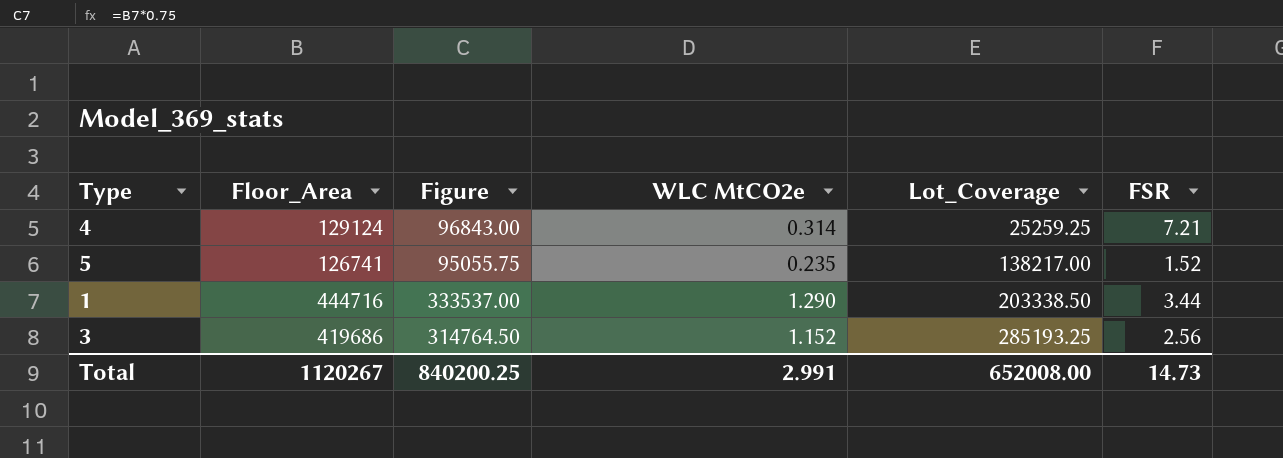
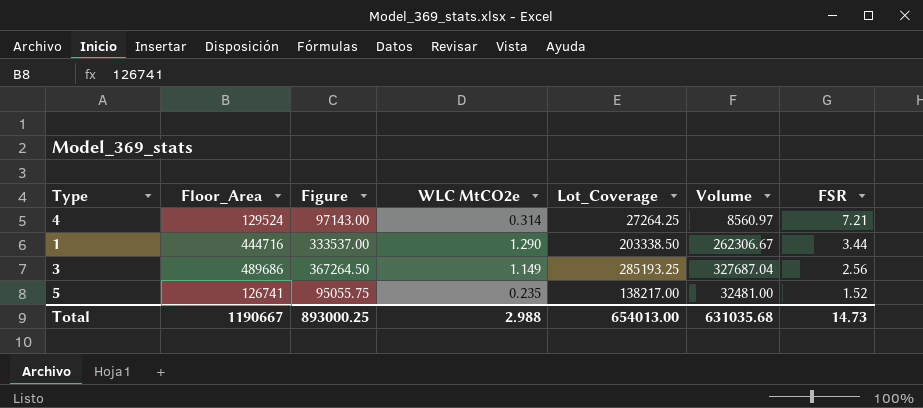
row order: Lot_Coverage ascending -> FSR descending
column Volume | formula: none -> [WLC MtCO2e] * [Lot_Coverage]
4 | Floor_Area: 129124 -> 129524
4 | Figure: 96843.00 -> 97143.00
4 | Lot_Coverage: 25259.25 -> 27264.25
3 | Floor_Area: 419686 -> 489686
3 | Figure: 314764.50 -> 367264.50
3 | WLC MtCO2e: 1.152 -> 1.149
Total | Floor_Area: 1120267 -> 1190667
Total | Figure: 840200.25 -> 893000.25
Total | WLC MtCO2e: 2.991 -> 2.988
Total | Lot_Coverage: 652008.00 -> 654013.00

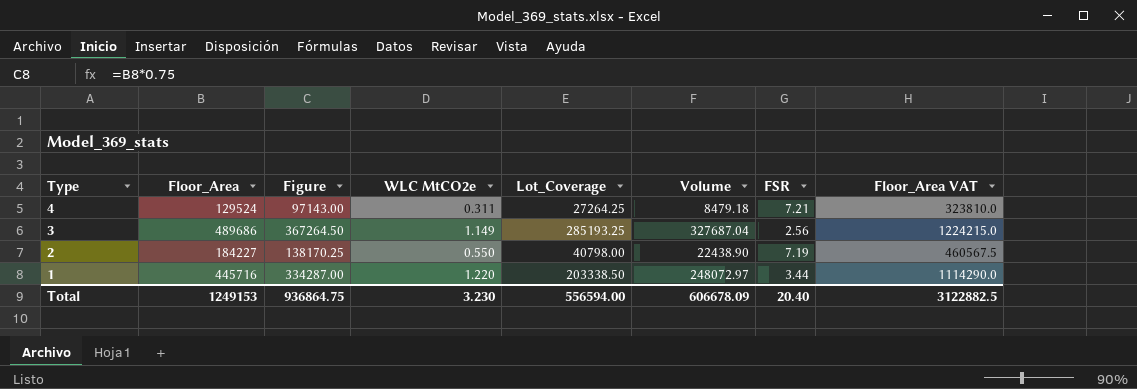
row order: FSR descending -> Type descending
column Floor_Area VAT | formula: none -> [Floor_Area] * 2.5
row 5: 126741 | 95055.75 | 0.235 | 138217.00 | 32481.00 | 1.52 -> none
4 | WLC MtCO2e: 0.314 -> 0.311
4 | Volume: 8560.97 -> 8479.18
row 2: none -> 184227 | 138170.25 | 0.550 | 40798.00 | 22438.90 | 7.19 | 460567.5
1 | Floor_Area: 444716 -> 445716
1 | Figure: 333537.00 -> 334287.00
1 | WLC MtCO2e: 1.290 -> 1.220
1 | Volume: 262306.67 -> 248072.97
Total | Floor_Area: 1190667 -> 1249153
Total | Figure: 893000.25 -> 936864.75
Total | WLC MtCO2e: 2.988 -> 3.230
Total | Lot_Coverage: 654013.00 -> 556594.00
Total | Volume: 631035.68 -> 606678.09
Total | FSR: 14.73 -> 20.40

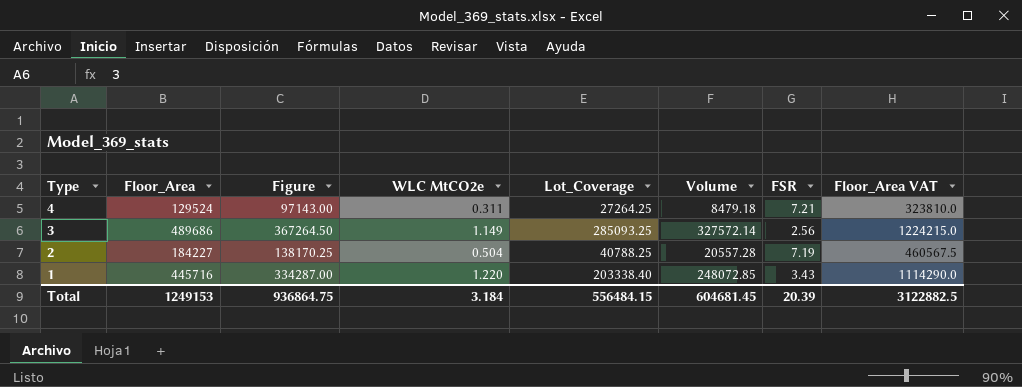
3 | Lot_Coverage: 285193.25 -> 285093.25
3 | Volume: 327687.04 -> 327572.14
2 | WLC MtCO2e: 0.550 -> 0.504
2 | Lot_Coverage: 40798.00 -> 40788.25
2 | Volume: 22438.90 -> 20557.28
1 | Lot_Coverage: 203338.50 -> 203338.40
1 | Volume: 248072.97 -> 248072.85
1 | FSR: 3.44 -> 3.43
Total | WLC MtCO2e: 3.230 -> 3.184
Total | Lot_Coverage: 556594.00 -> 556484.15
Total | Volume: 606678.09 -> 604681.45
Total | FSR: 20.40 -> 20.39

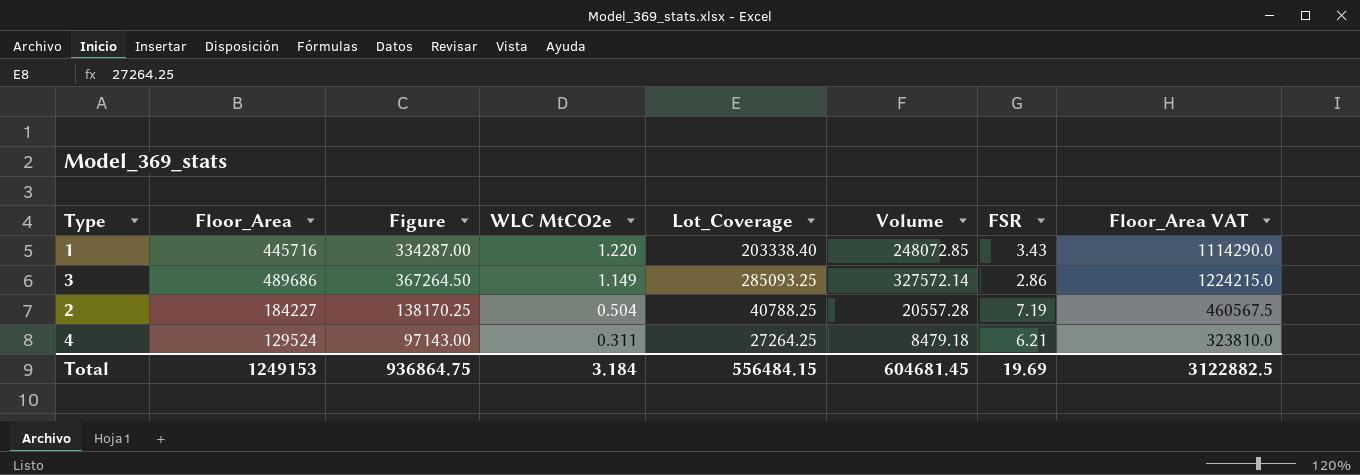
row order: Type descending -> WLC MtCO2e descending
3 | FSR: 2.56 -> 2.86
4 | FSR: 7.21 -> 6.21
Total | FSR: 20.39 -> 19.69

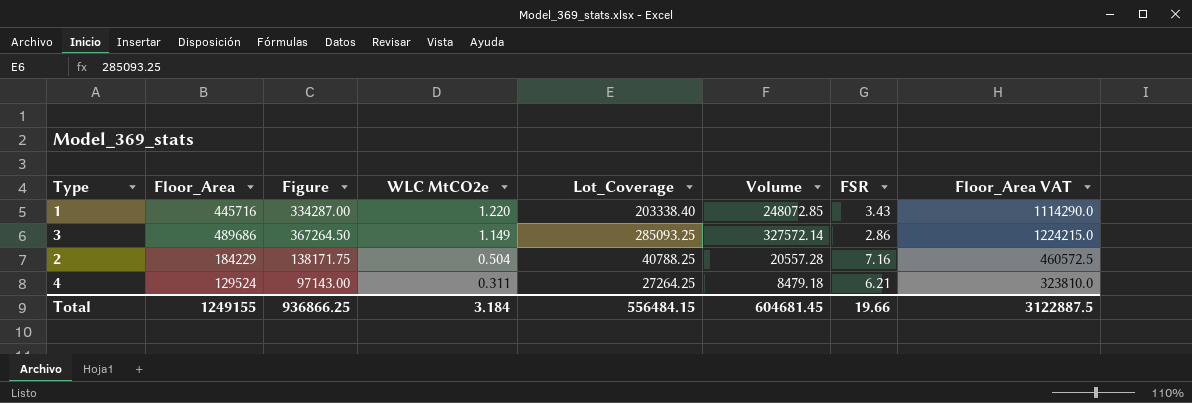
2 | Floor_Area: 184227 -> 184229
2 | Figure: 138170.25 -> 138171.75
2 | FSR: 7.19 -> 7.16
2 | Floor_Area VAT: 460567.5 -> 460572.5
Total | Floor_Area: 1249153 -> 1249155
Total | Figure: 936864.75 -> 936866.25
Total | FSR: 19.69 -> 19.66
Total | Floor_Area VAT: 3122882.5 -> 3122887.5

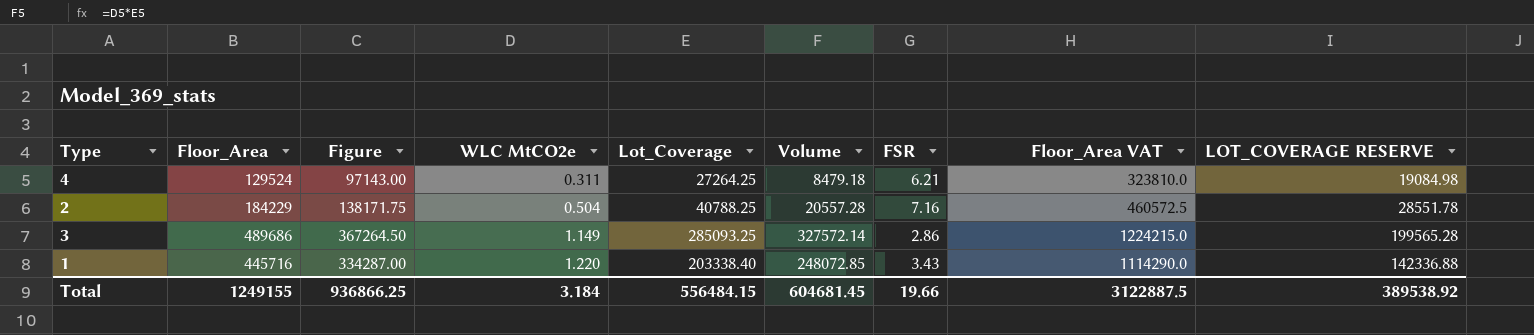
row order: WLC MtCO2e descending -> WLC MtCO2e ascending
column LOT_COVERAGE RESERVE | formula: none -> [Lot_Coverage] * 0.7

